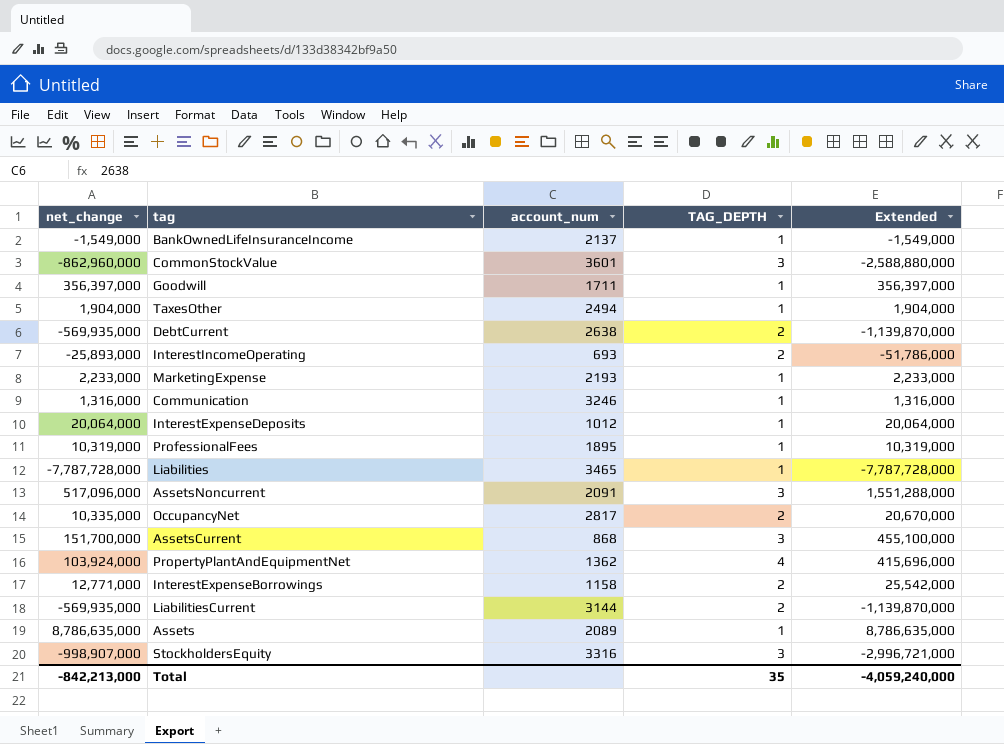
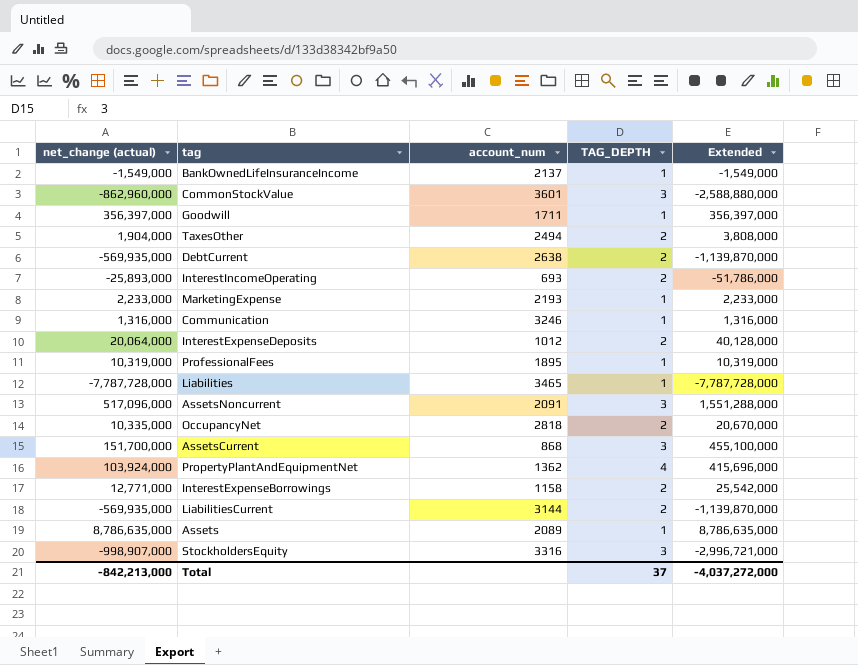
column name: net_change -> net_change (actual)
TaxesOther | TAG_DEPTH: 1 -> 2
TaxesOther | Extended: 1,904,000 -> 3,808,000
InterestExpenseDeposits | TAG_DEPTH: 1 -> 2
InterestExpenseDeposits | Extended: 20,064,000 -> 40,128,000
OccupancyNet | account_num: 2817 -> 2818
Total | TAG_DEPTH: 35 -> 37
Total | Extended: -4,059,240,000 -> -4,037,272,000

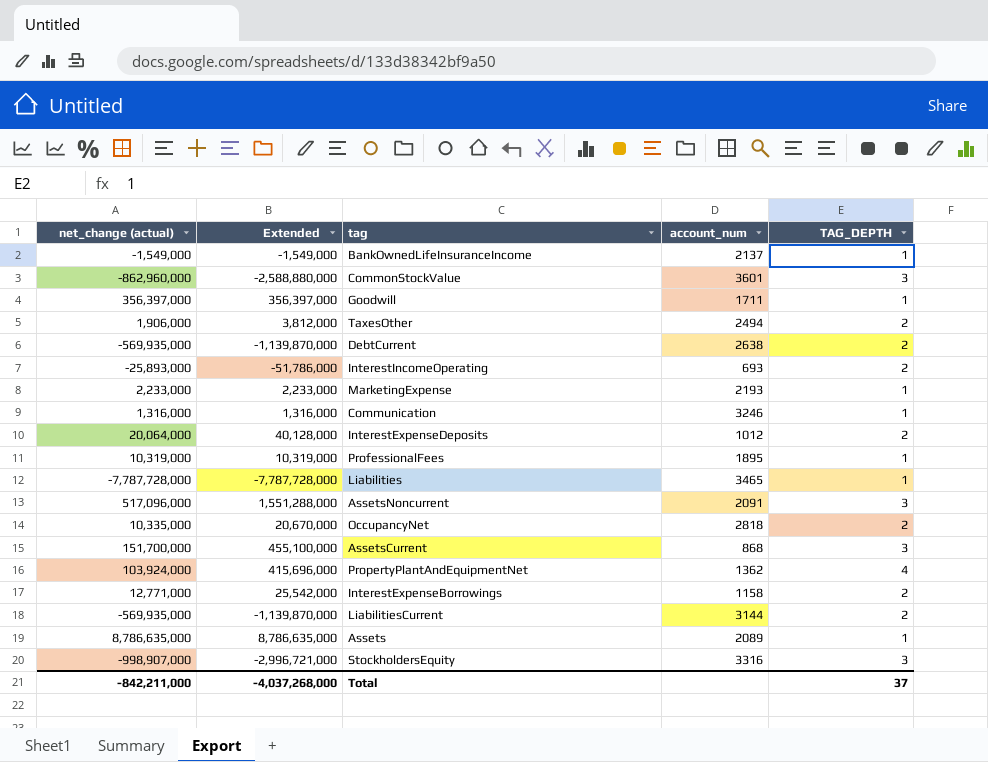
column Extended | position: 5 -> 2
TaxesOther | net_change (actual): 1,904,000 -> 1,906,000
TaxesOther | Extended: 3,808,000 -> 3,812,000
Total | net_change (actual): -842,213,000 -> -842,211,000
Total | Extended: -4,037,272,000 -> -4,037,268,000

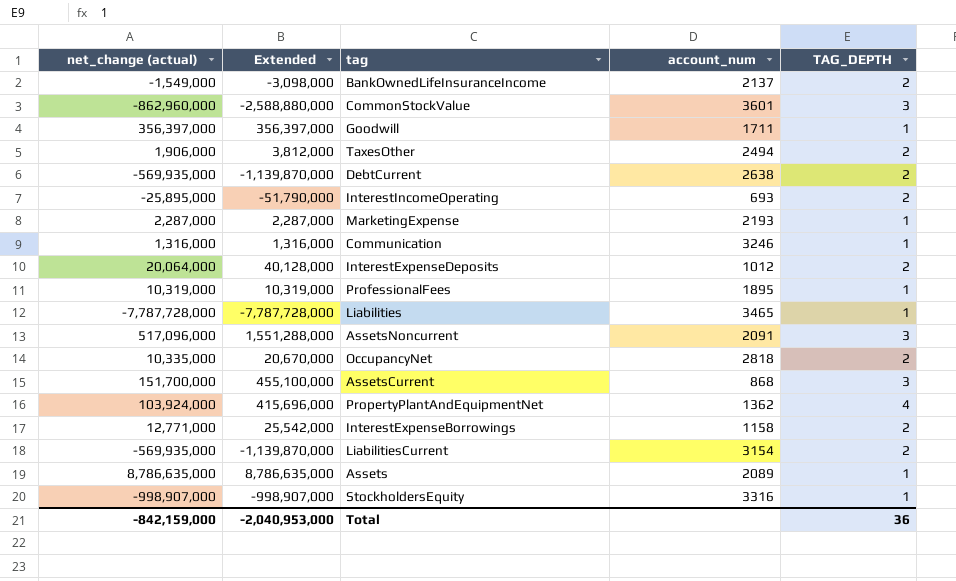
BankOwnedLifeInsuranceIncome | Extended: -1,549,000 -> -3,098,000
BankOwnedLifeInsuranceIncome | TAG_DEPTH: 1 -> 2
InterestIncomeOperating | net_change (actual): -25,893,000 -> -25,895,000
InterestIncomeOperating | Extended: -51,786,000 -> -51,790,000
MarketingExpense | net_change (actual): 2,233,000 -> 2,287,000
MarketingExpense | Extended: 2,233,000 -> 2,287,000
LiabilitiesCurrent | account_num: 3144 -> 3154
StockholdersEquity | Extended: -2,996,721,000 -> -998,907,000
StockholdersEquity | TAG_DEPTH: 3 -> 1
Total | net_change (actual): -842,211,000 -> -842,159,000
Total | Extended: -4,037,268,000 -> -2,040,953,000
Total | TAG_DEPTH: 37 -> 36

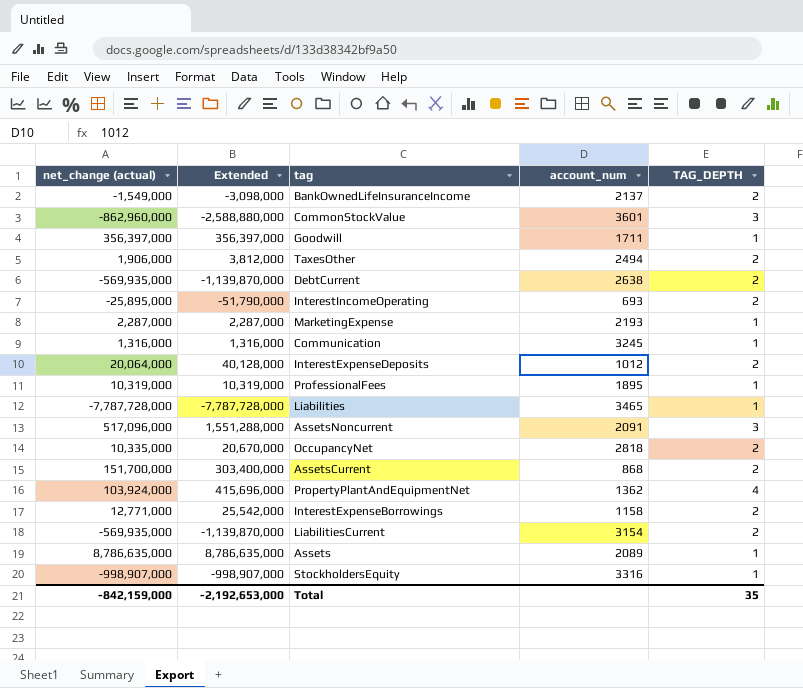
Communication | account_num: 3246 -> 3245
AssetsCurrent | Extended: 455,100,000 -> 303,400,000
AssetsCurrent | TAG_DEPTH: 3 -> 2
Total | Extended: -2,040,953,000 -> -2,192,653,000
Total | TAG_DEPTH: 36 -> 35

